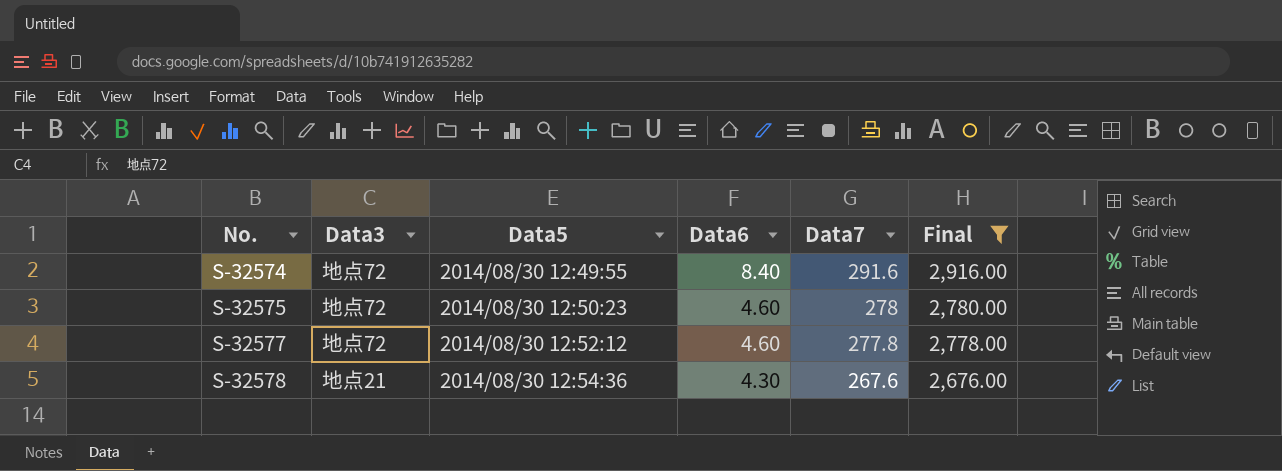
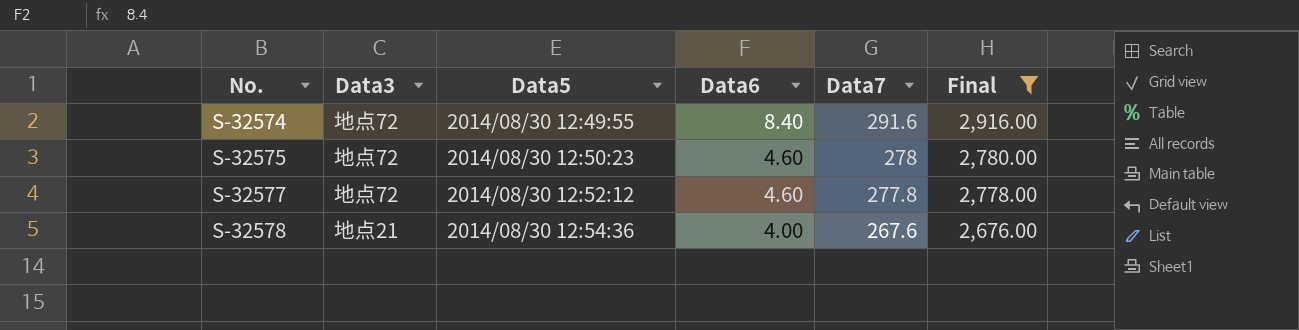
S-32578 | Data6: 4.30 -> 4.00

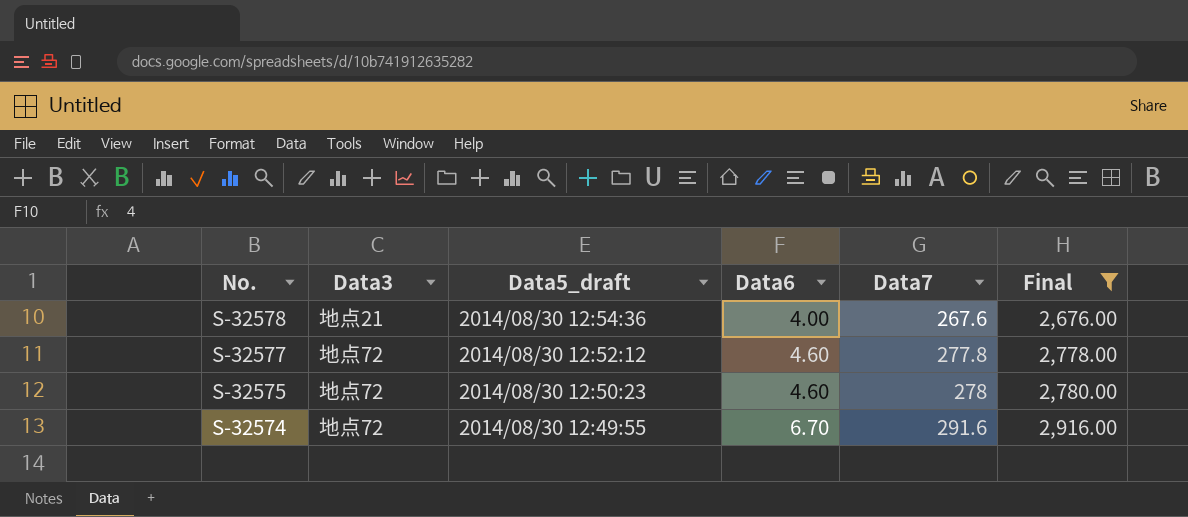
row order: No. ascending -> No. descending
column name: Data5 -> Data5_draft
S-32574 | Data6: 8.40 -> 6.70

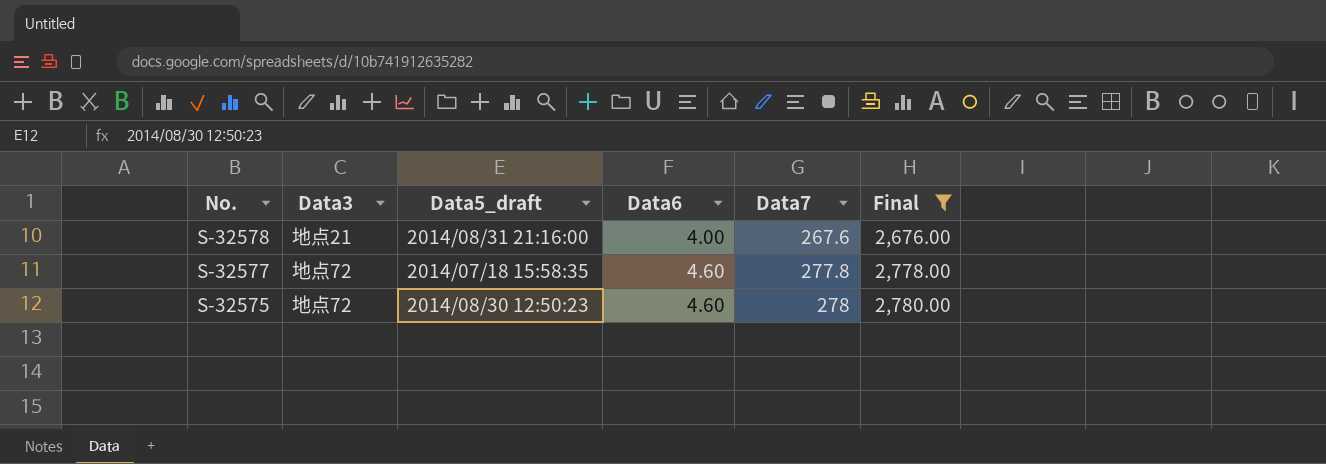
row S-32574: 地点72 | 2014/08/30 12:49:55 | 6.70 | 291.6 | 2,916.00 -> none
S-32578 | Data5_draft: 2014/08/30 12:54:36 -> 2014/08/31 21:16:00
S-32577 | Data5_draft: 2014/08/30 12:52:12 -> 2014/07/18 15:58:35

